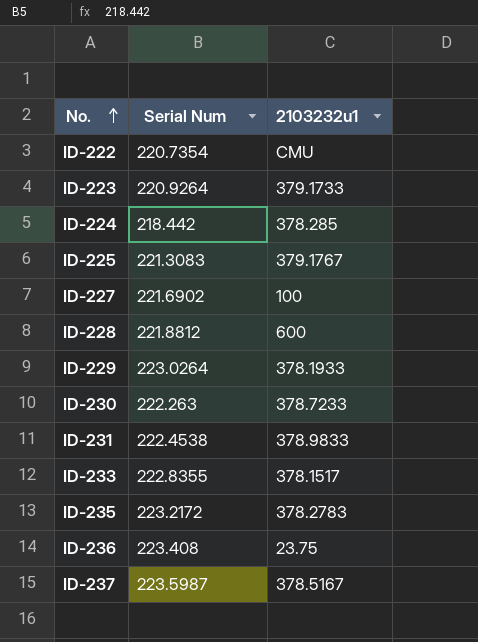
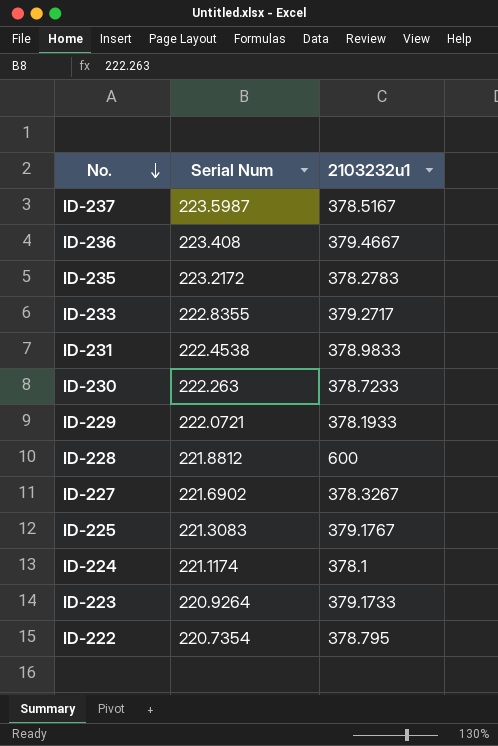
row order: No. ascending -> No. descending
ID-236 | 2103232u1: 23.75 -> 379.4667
ID-233 | 2103232u1: 378.1517 -> 379.2717
ID-229 | Serial Num: 223.0264 -> 222.0721
ID-227 | 2103232u1: 100 -> 378.3267
ID-224 | Serial Num: 218.442 -> 221.1174
ID-224 | 2103232u1: 378.285 -> 378.1
ID-222 | 2103232u1: CMU -> 378.795

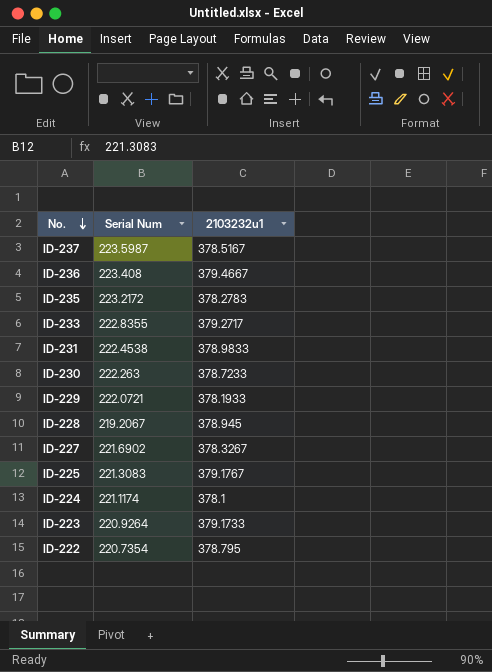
ID-228 | Serial Num: 221.8812 -> 219.2067
ID-228 | 2103232u1: 600 -> 378.945

